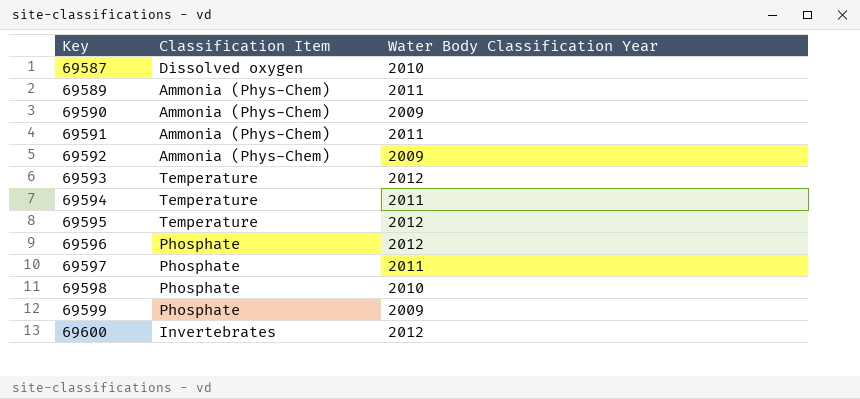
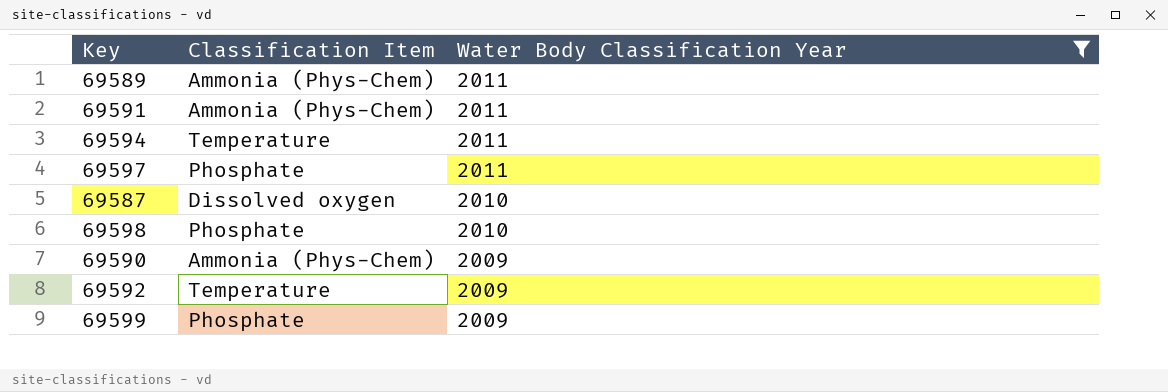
filter: none -> Water Body Classification Year != 2012
row order: Key ascending -> Water Body Classification Year descending
69592 | Classification Item: Ammonia (Phys-Chem) -> Temperature

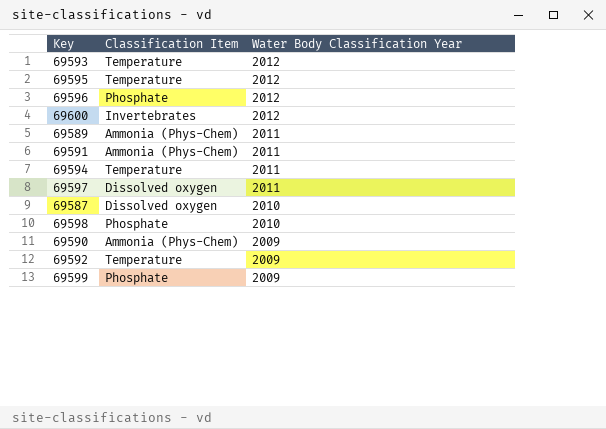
filter: Water Body Classification Year != 2012 -> none
69597 | Classification Item: Phosphate -> Dissolved oxygen

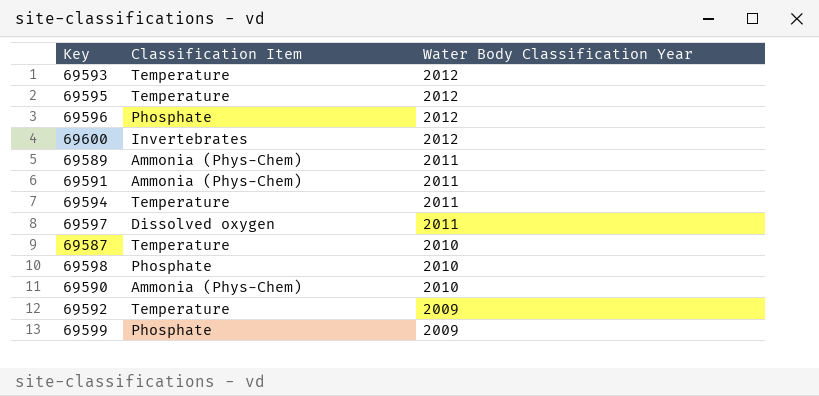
69587 | Classification Item: Dissolved oxygen -> Temperature
69590 | Water Body Classification Year: 2009 -> 2010

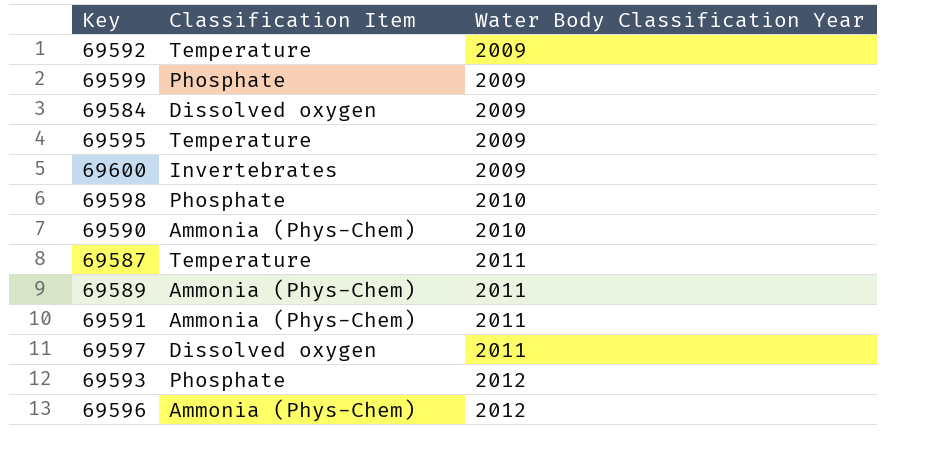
row order: Water Body Classification Year descending -> Water Body Classification Year ascending
row 69594: Temperature | 2011 -> none
row 69584: none -> Dissolved oxygen | 2009
69595 | Water Body Classification Year: 2012 -> 2009
69600 | Water Body Classification Year: 2012 -> 2009
69587 | Water Body Classification Year: 2010 -> 2011
69593 | Classification Item: Temperature -> Phosphate
69596 | Classification Item: Phosphate -> Ammonia (Phys-Chem)

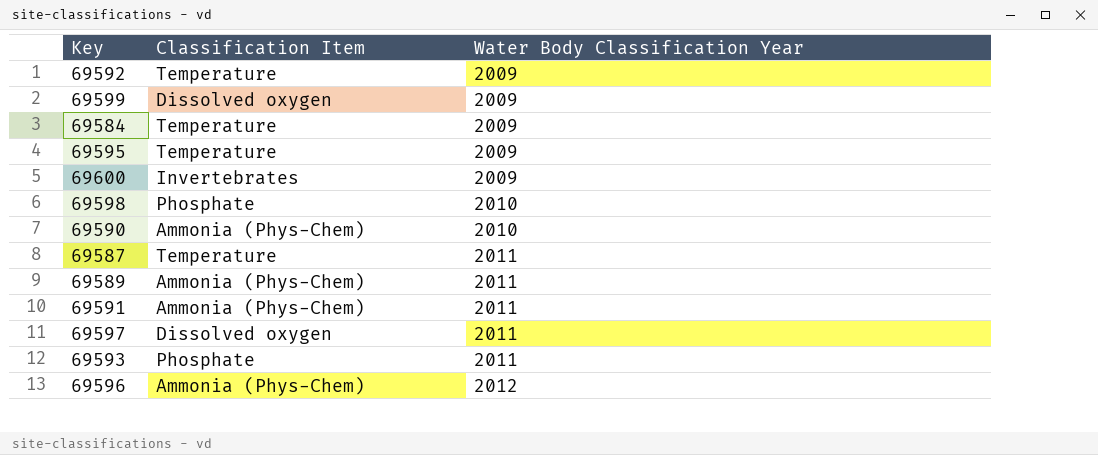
69599 | Classification Item: Phosphate -> Dissolved oxygen
69584 | Classification Item: Dissolved oxygen -> Temperature
69593 | Water Body Classification Year: 2012 -> 2011

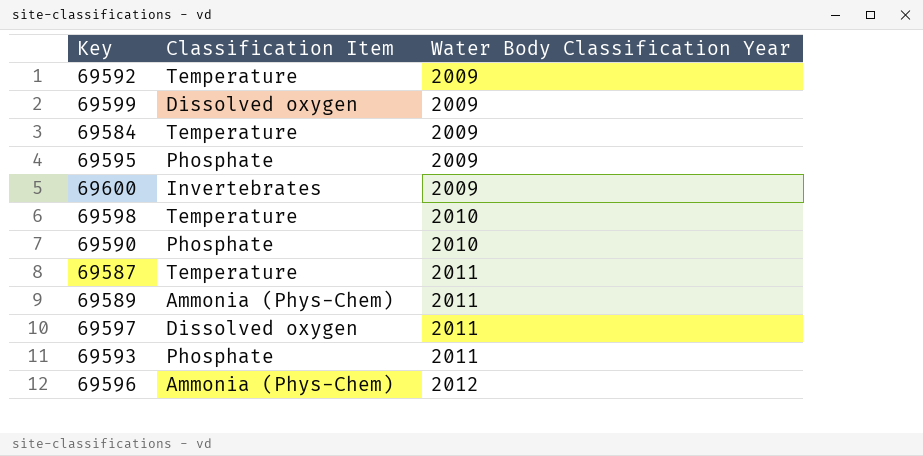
row 69591: Ammonia (Phys-Chem) | 2011 -> none
69595 | Classification Item: Temperature -> Phosphate
69598 | Classification Item: Phosphate -> Temperature
69590 | Classification Item: Ammonia (Phys-Chem) -> Phosphate

